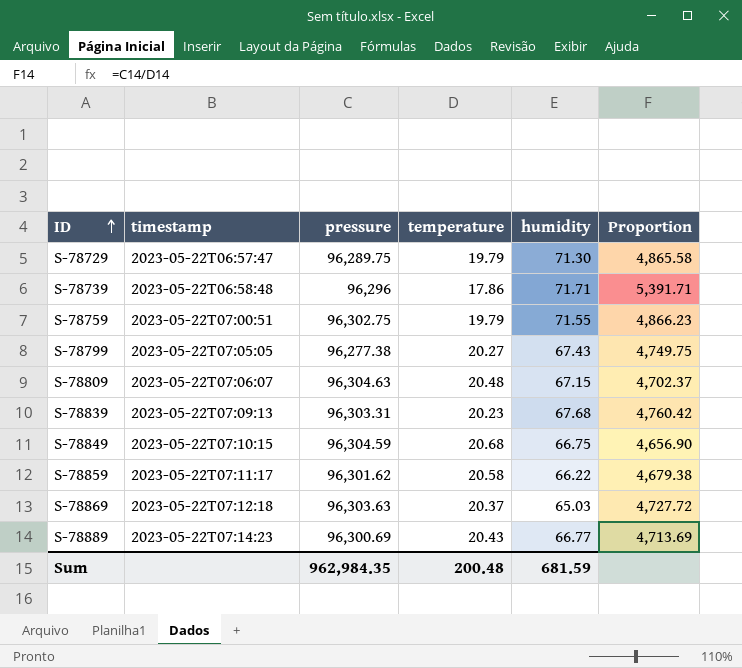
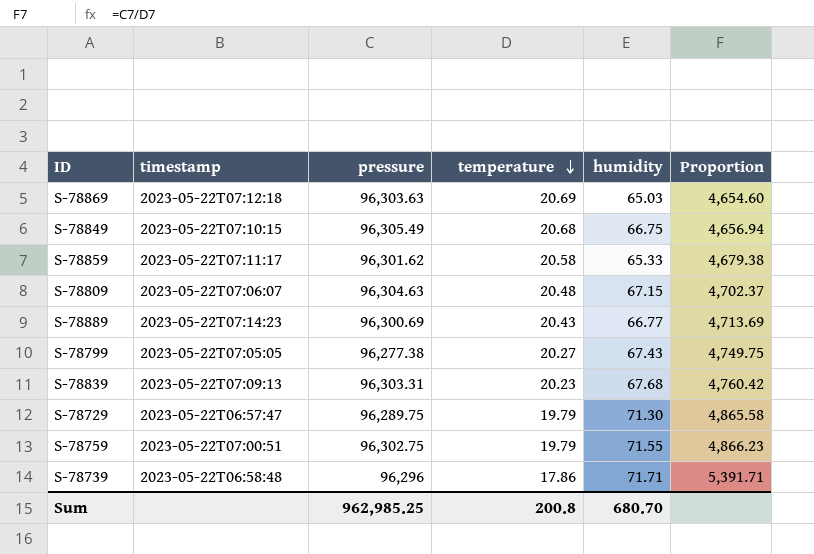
row order: ID ascending -> temperature descending
S-78869 | temperature: 20.37 -> 20.69
S-78869 | Proportion: 4,727.72 -> 4,654.60
S-78849 | pressure: 96,304.59 -> 96,305.49
S-78849 | Proportion: 4,656.90 -> 4,656.94
S-78859 | humidity: 66.22 -> 65.33
Sum | pressure: 962,984.35 -> 962,985.25
Sum | temperature: 200.48 -> 200.8
Sum | humidity: 681.59 -> 680.70

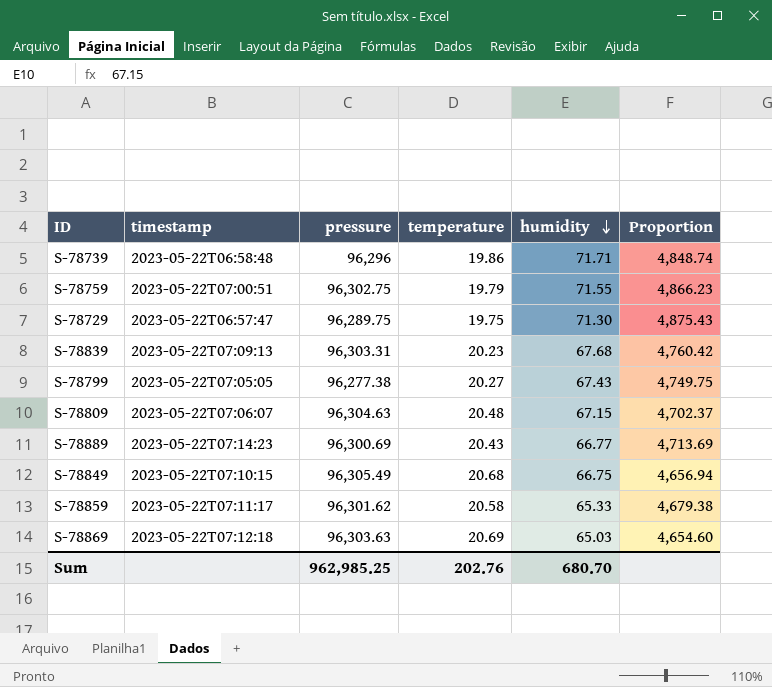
row order: temperature descending -> humidity descending
S-78739 | temperature: 17.86 -> 19.86
S-78739 | Proportion: 5,391.71 -> 4,848.74
S-78729 | temperature: 19.79 -> 19.75
S-78729 | Proportion: 4,865.58 -> 4,875.43
Sum | temperature: 200.8 -> 202.76

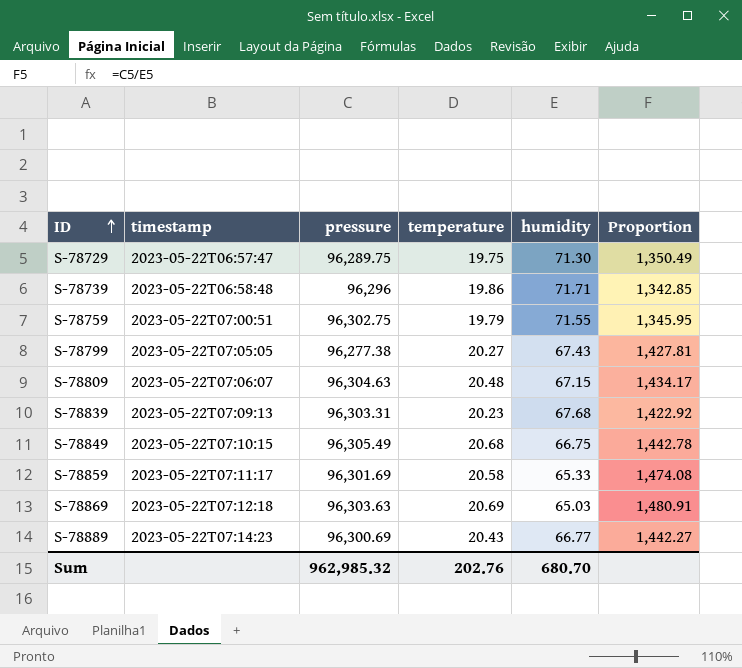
row order: humidity descending -> ID ascending
column Proportion | formula: [pressure] / [temperature] -> [pressure] / [humidity]
S-78859 | pressure: 96,301.62 -> 96,301.69
Sum | pressure: 962,985.25 -> 962,985.32

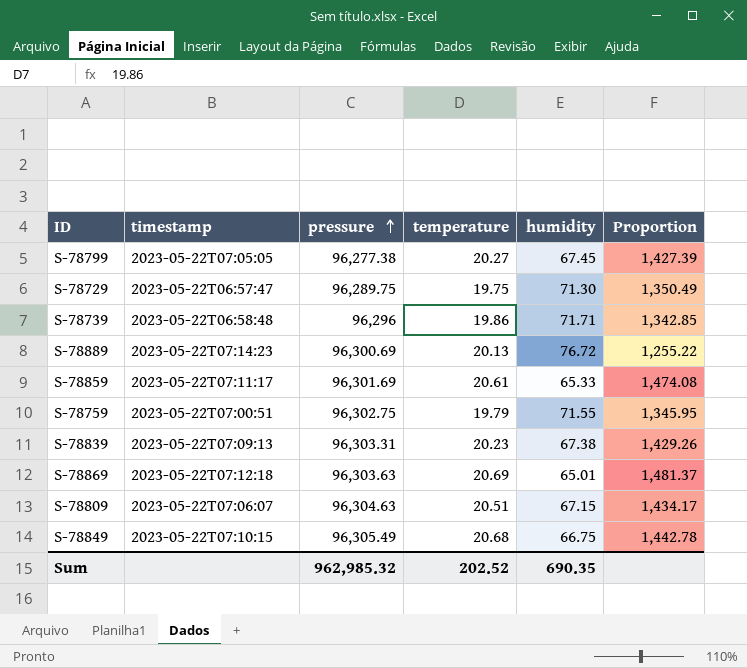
row order: ID ascending -> pressure ascending
S-78799 | humidity: 67.43 -> 67.45
S-78799 | Proportion: 1,427.81 -> 1,427.39
S-78889 | temperature: 20.43 -> 20.13
S-78889 | humidity: 66.77 -> 76.72
S-78889 | Proportion: 1,442.27 -> 1,255.22
S-78859 | temperature: 20.58 -> 20.61
S-78839 | humidity: 67.68 -> 67.38
S-78839 | Proportion: 1,422.92 -> 1,429.26
S-78869 | humidity: 65.03 -> 65.01
S-78869 | Proportion: 1,480.91 -> 1,481.37
S-78809 | temperature: 20.48 -> 20.51
Sum | temperature: 202.76 -> 202.52
Sum | humidity: 680.70 -> 690.35

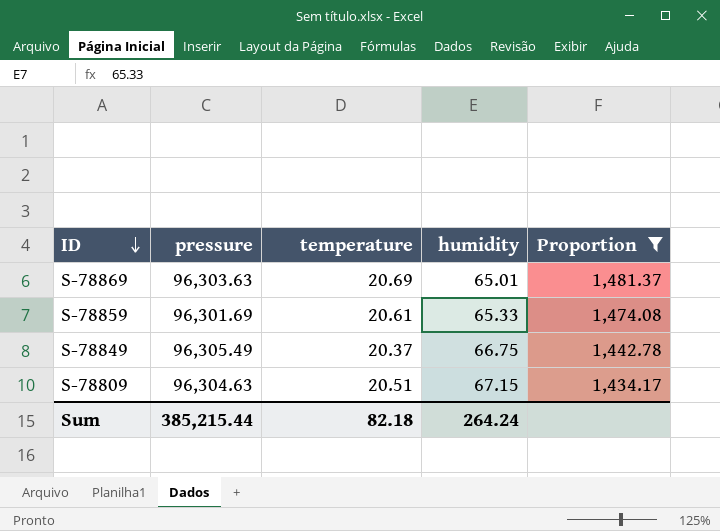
filter: none -> Proportion >= 1,434.17
row order: pressure ascending -> ID descending
column timestamp | position: 2 -> none
S-78849 | temperature: 20.68 -> 20.37
Sum | pressure: 962,985.32 -> 385,215.44
Sum | temperature: 202.52 -> 82.18
Sum | humidity: 690.35 -> 264.24

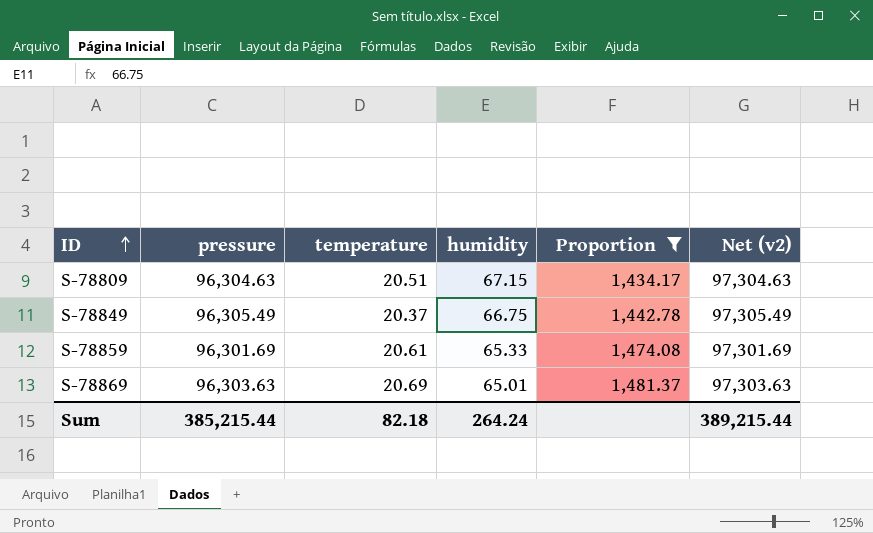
row order: ID descending -> ID ascending
column Net (v2) | formula: none -> [pressure] + 1000

